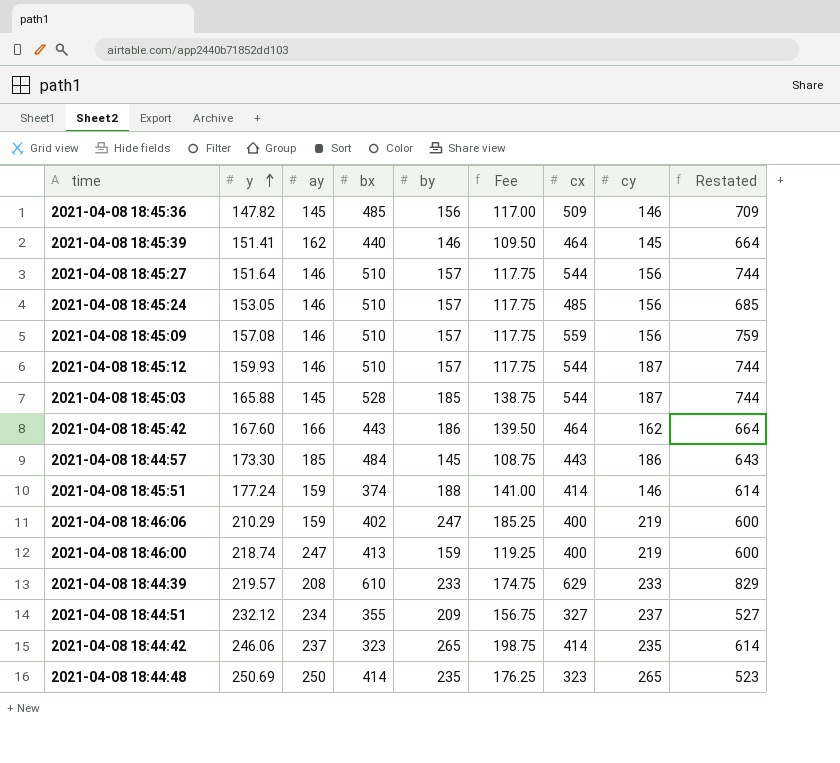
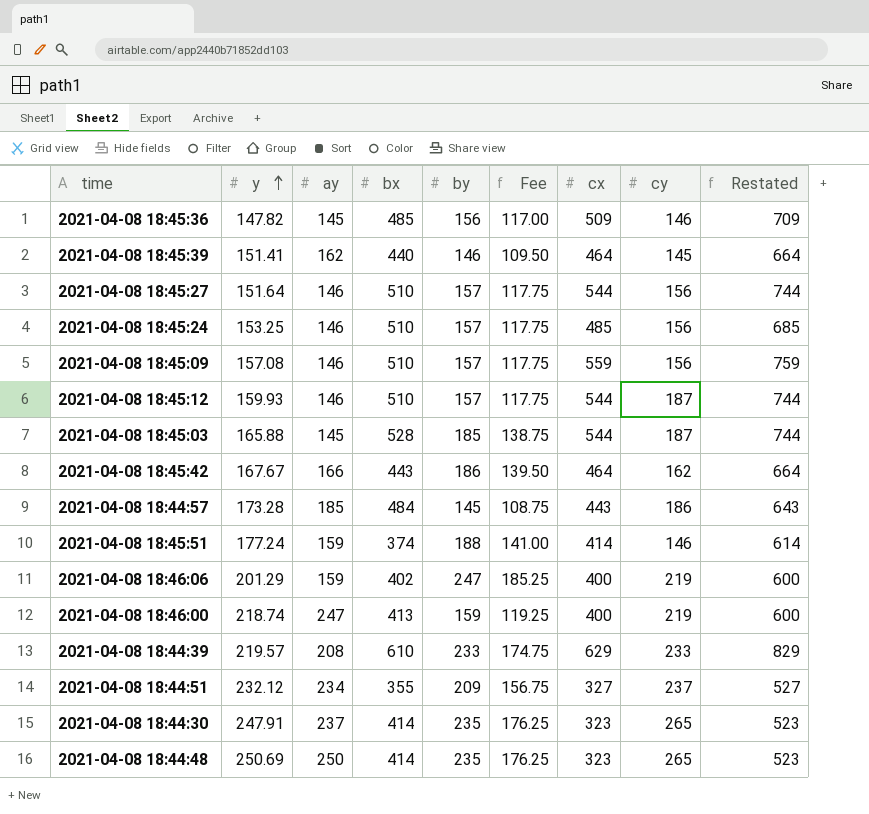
row 2021-04-08 18:44:42: 246.06 | 237 | 323 | 265 | 198.75 | 414 | 235 | 614 -> none
2021-04-08 18:45:24 | y: 153.05 -> 153.25
2021-04-08 18:45:42 | y: 167.60 -> 167.67
2021-04-08 18:44:57 | y: 173.30 -> 173.28
2021-04-08 18:46:06 | y: 210.29 -> 201.29
row 2021-04-08 18:44:30: none -> 247.91 | 237 | 414 | 235 | 176.25 | 323 | 265 | 523

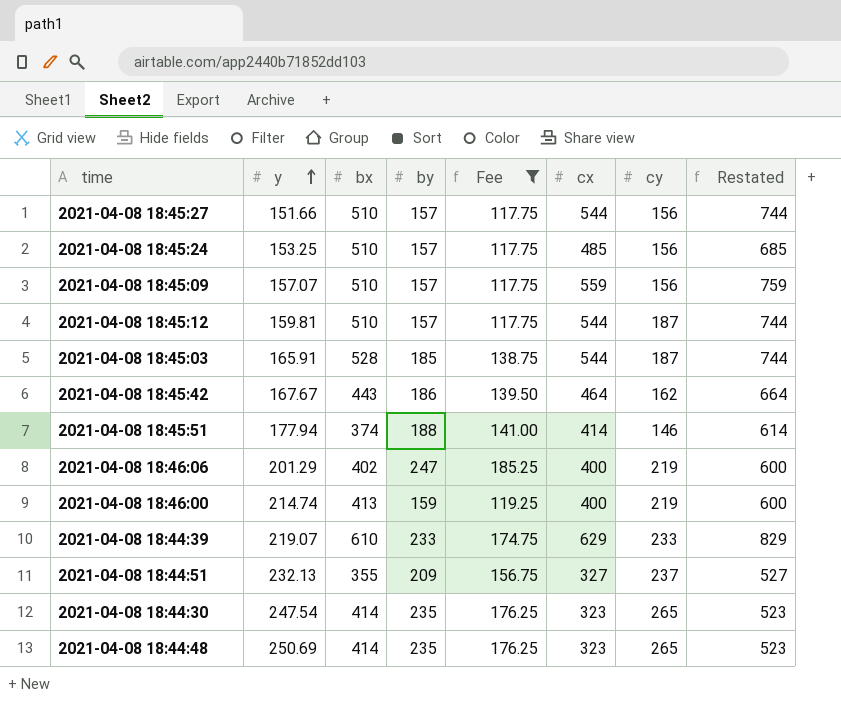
filter: none -> Fee >= 117.75
column ay | position: 3 -> none
2021-04-08 18:45:27 | y: 151.64 -> 151.66
2021-04-08 18:45:09 | y: 157.08 -> 157.07
2021-04-08 18:45:12 | y: 159.93 -> 159.81
2021-04-08 18:45:03 | y: 165.88 -> 165.91
2021-04-08 18:45:51 | y: 177.24 -> 177.94
2021-04-08 18:46:00 | y: 218.74 -> 214.74
2021-04-08 18:44:39 | y: 219.57 -> 219.07
2021-04-08 18:44:51 | y: 232.12 -> 232.13
2021-04-08 18:44:30 | y: 247.91 -> 247.54

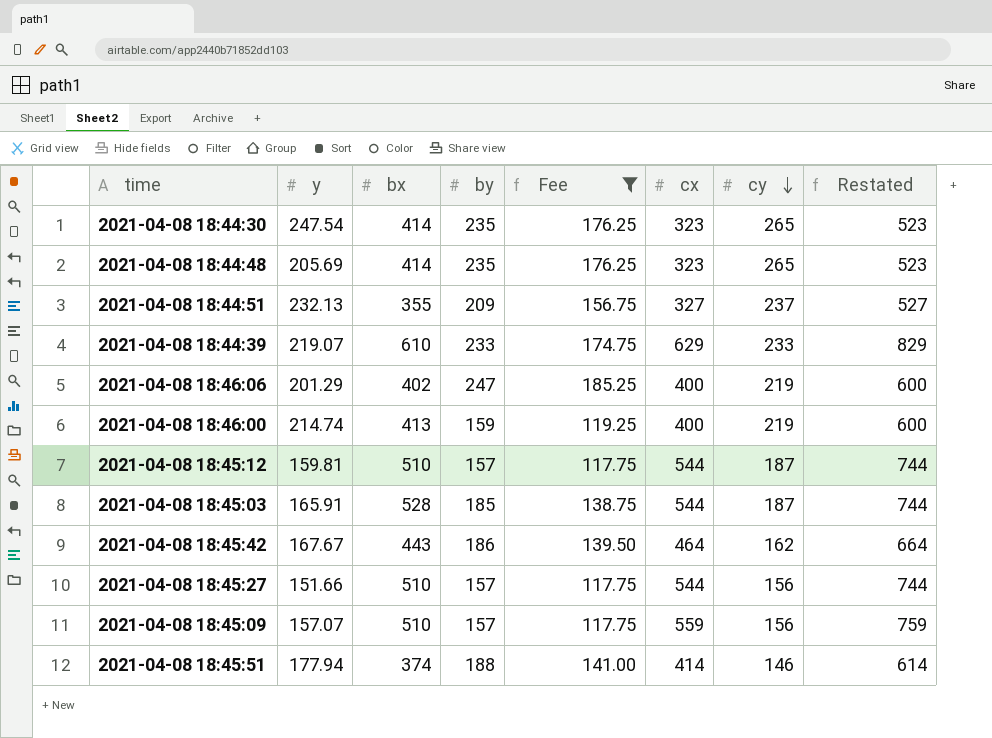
row order: y ascending -> cy descending
row 2021-04-08 18:45:24: 153.25 | 510 | 157 | 117.75 | 485 | 156 | 685 -> none
2021-04-08 18:44:48 | y: 250.69 -> 205.69

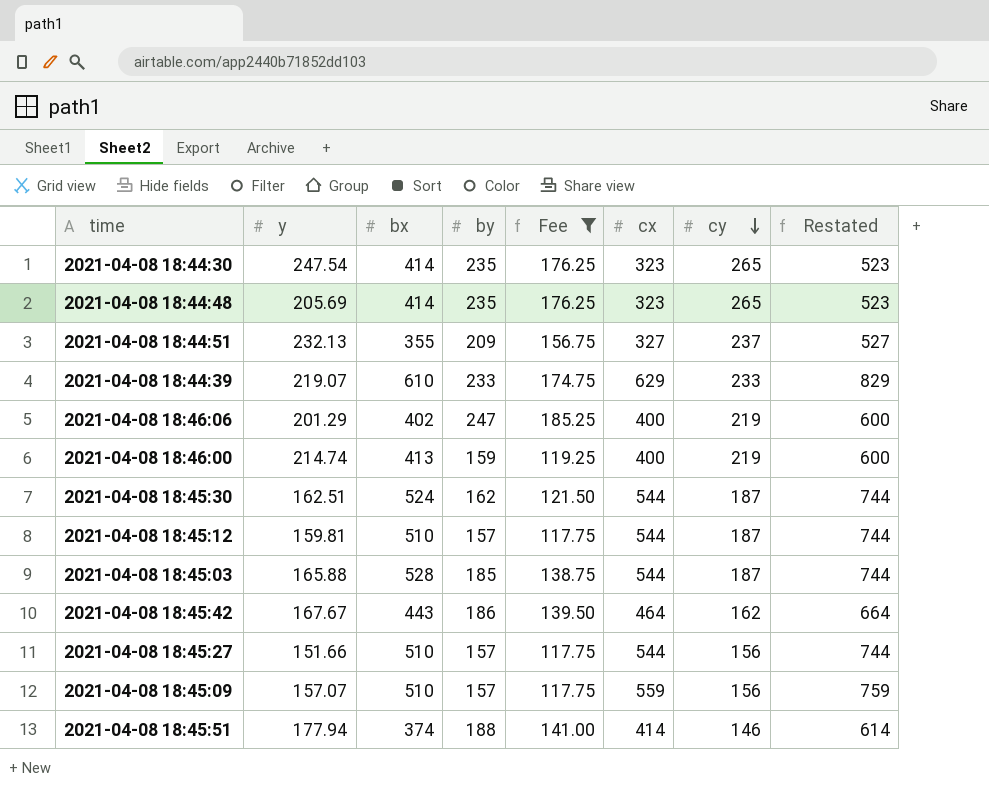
row 2021-04-08 18:45:30: none -> 162.51 | 524 | 162 | 121.50 | 544 | 187 | 744
2021-04-08 18:45:03 | y: 165.91 -> 165.88

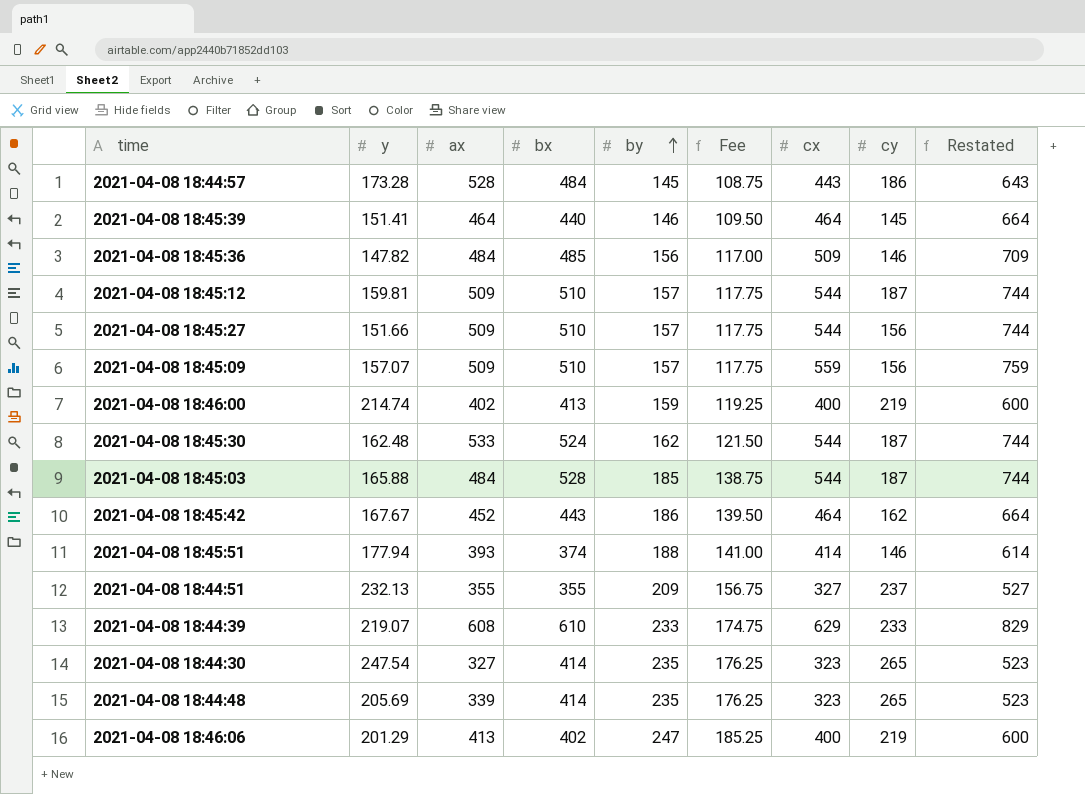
filter: Fee >= 117.75 -> none
row order: cy descending -> by ascending
column ax | position: none -> 3
2021-04-08 18:45:30 | y: 162.51 -> 162.48

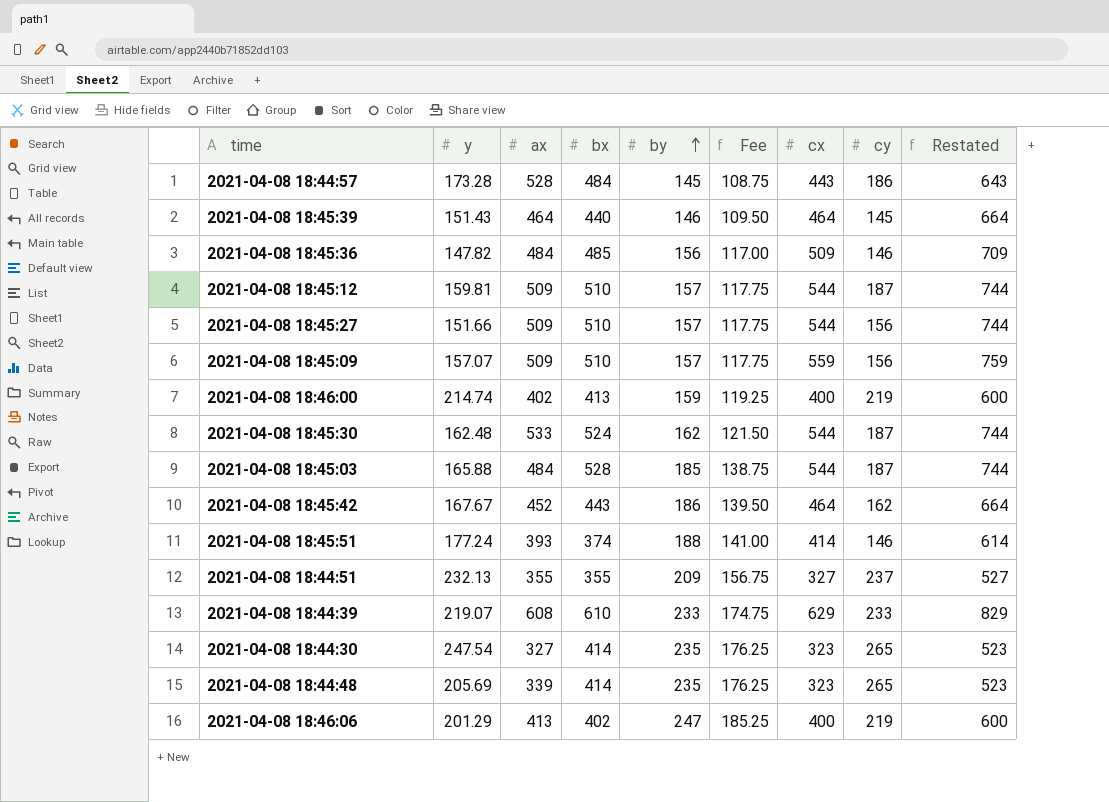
2021-04-08 18:45:39 | y: 151.41 -> 151.43
2021-04-08 18:45:51 | y: 177.94 -> 177.24

